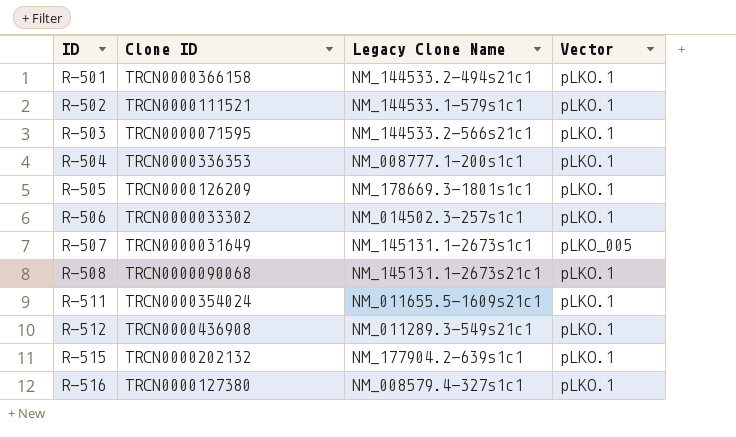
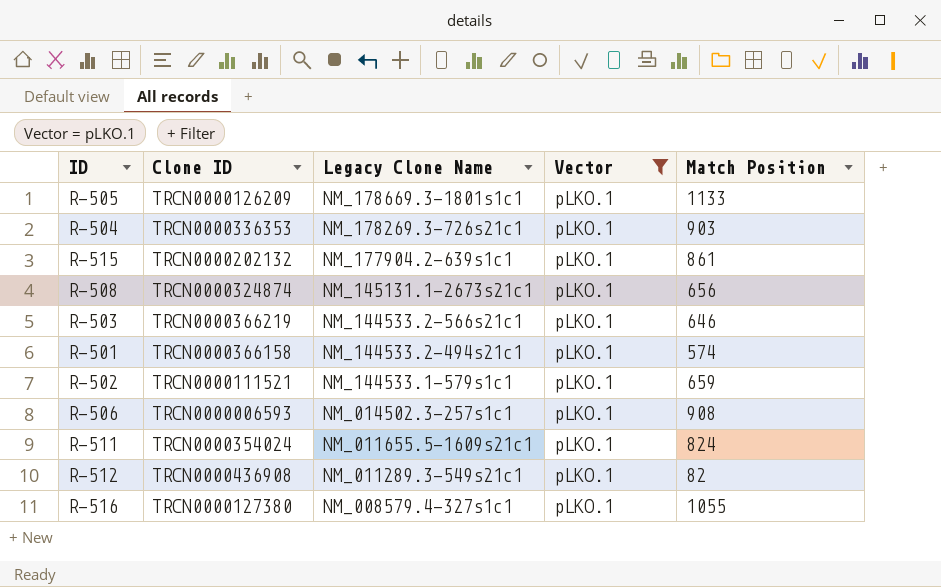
filter: none -> Vector = pLKO.1
row order: ID ascending -> Legacy Clone Name descending
column Match Position | position: none -> 5
R-504 | Legacy Clone Name: NM_008777.1-200s1c1 -> NM_178269.3-726s21c1
R-508 | Clone ID: TRCN0000090068 -> TRCN0000324874
R-503 | Clone ID: TRCN0000071595 -> TRCN0000366219
R-506 | Clone ID: TRCN0000033302 -> TRCN0000006593

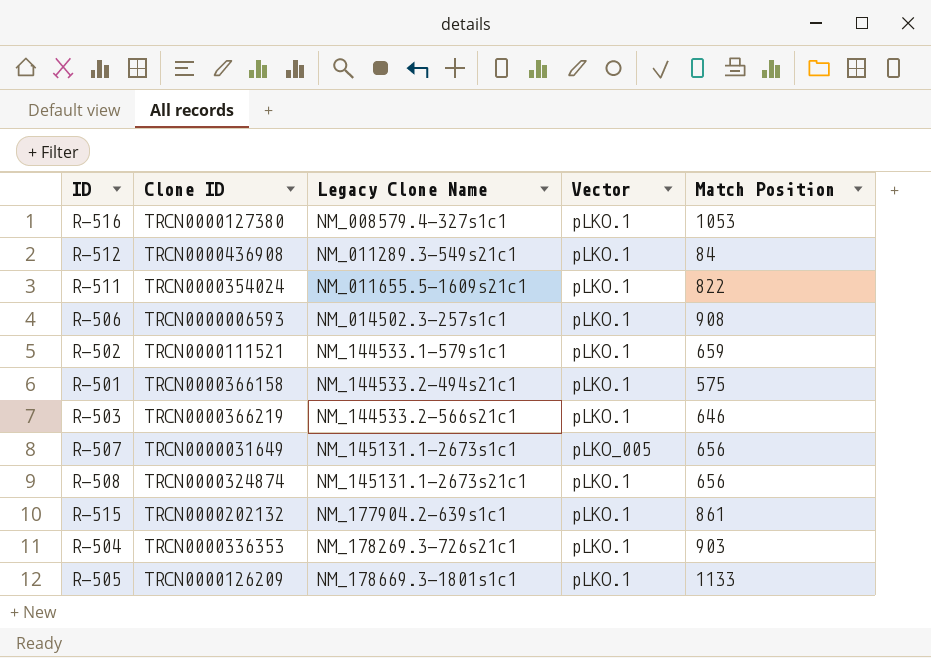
filter: Vector = pLKO.1 -> none
row order: Legacy Clone Name descending -> Legacy Clone Name ascending
R-516 | Match Position: 1055 -> 1053
R-512 | Match Position: 82 -> 84
R-511 | Match Position: 824 -> 822
R-501 | Match Position: 574 -> 575

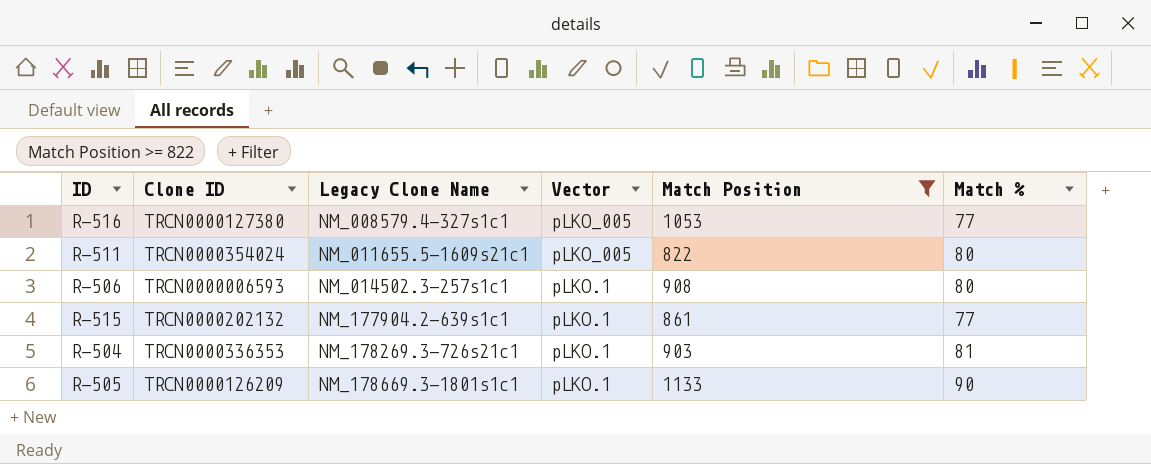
filter: none -> Match Position >= 822
column Match % | position: none -> 6
R-516 | Vector: pLKO.1 -> pLKO_005
R-511 | Vector: pLKO.1 -> pLKO_005

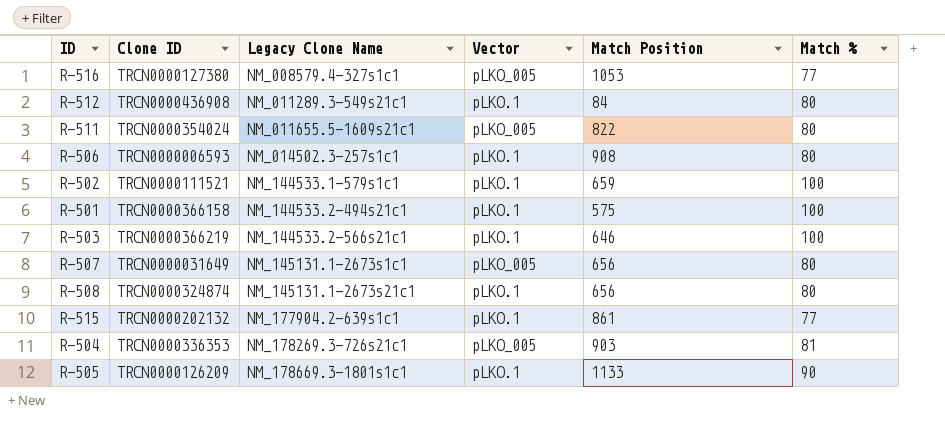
filter: Match Position >= 822 -> none
R-504 | Vector: pLKO.1 -> pLKO_005

